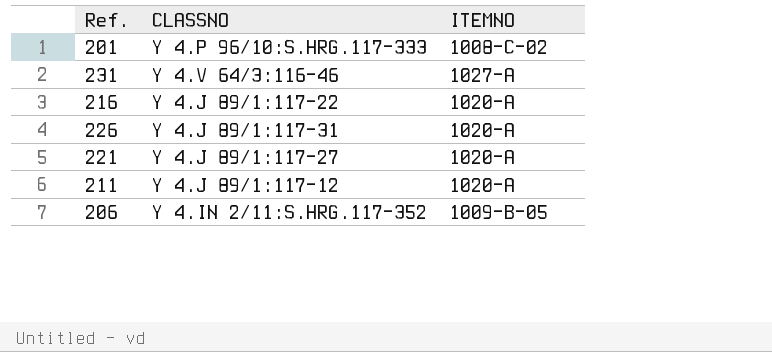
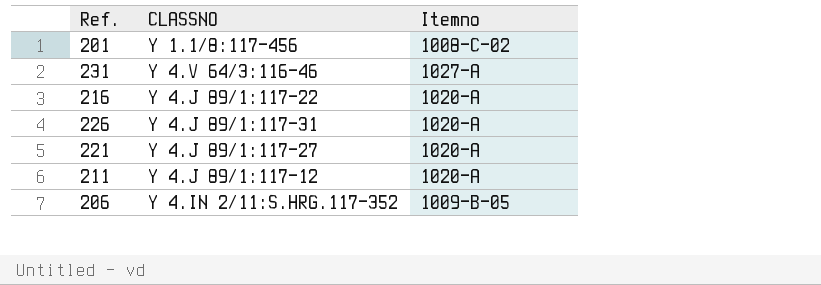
column name: ITEMNO -> Itemno
201 | CLASSNO: Y 4.P 96/10:S.HRG.117-333 -> Y 1.1/8:117-456

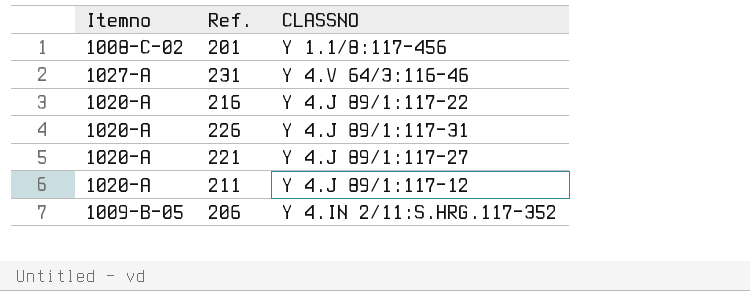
column Itemno | position: 3 -> 1

